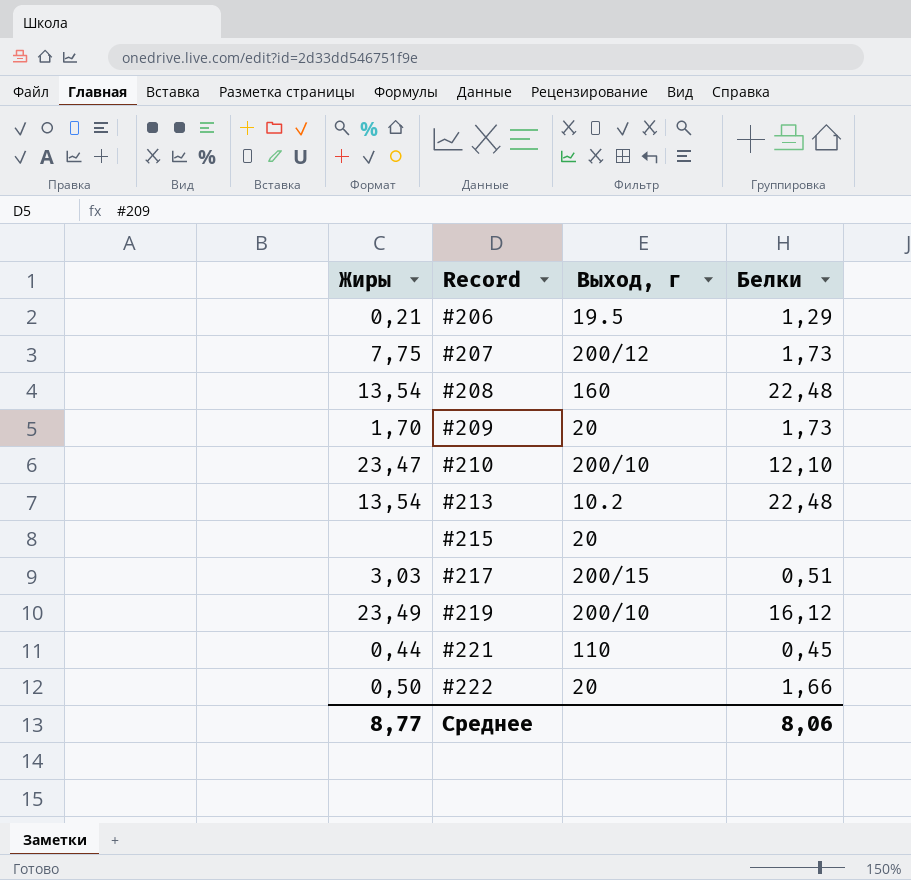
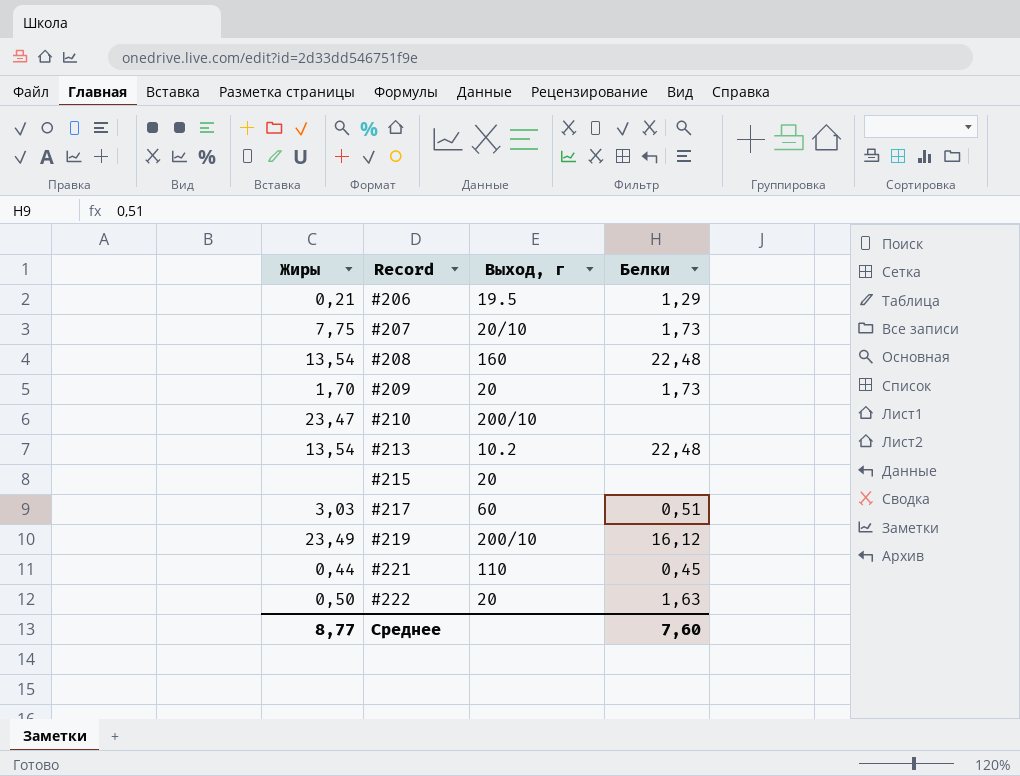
#207 | Выход, г: 200/12 -> 20/10
#210 | Белки: 12,10 -> none
#217 | Выход, г: 200/15 -> 60
#222 | Белки: 1,66 -> 1,63
Среднее | Белки: 8,06 -> 7,60

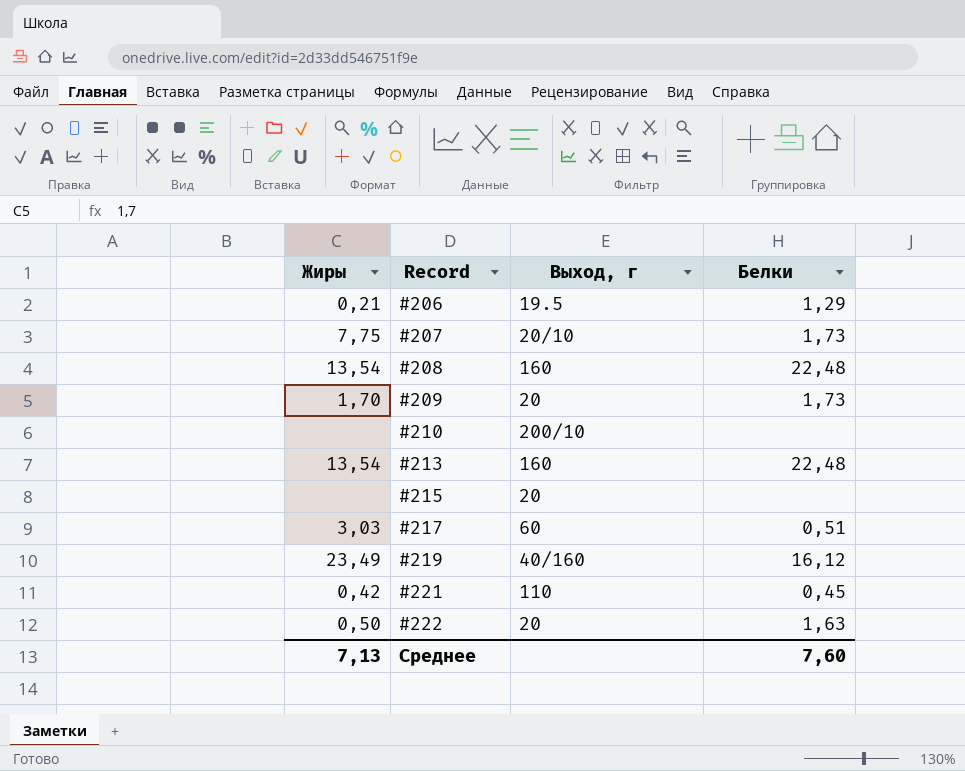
#210 | Жиры: 23,47 -> none
#213 | Выход, г: 10.2 -> 160
#219 | Выход, г: 200/10 -> 40/160
#221 | Жиры: 0,44 -> 0,42
Среднее | Жиры: 8,77 -> 7,13

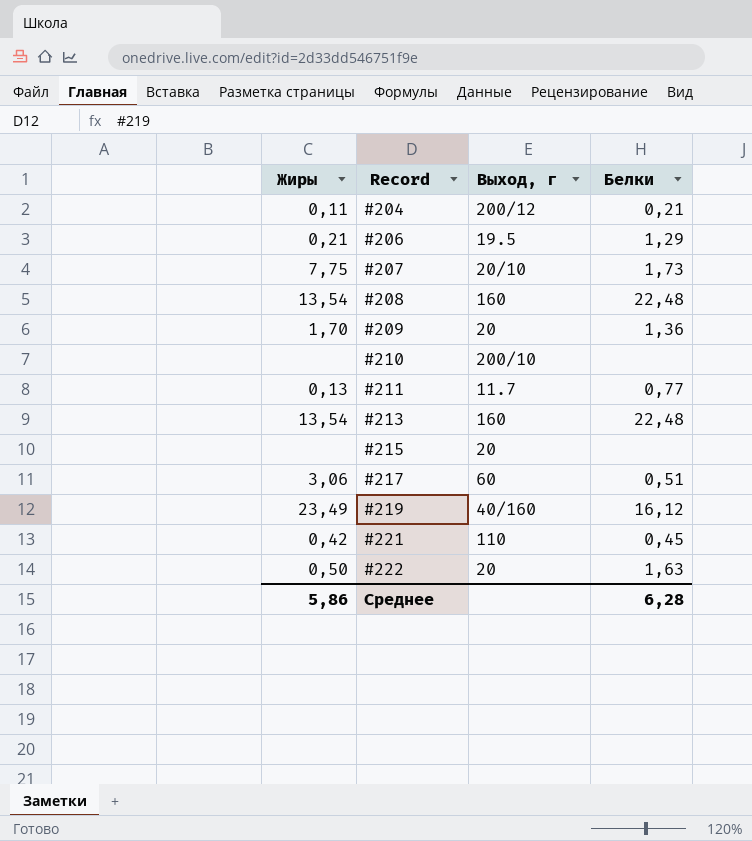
row #204: none -> 0,11 | 200/12 | 0,21
#209 | Белки: 1,73 -> 1,36
row #211: none -> 0,13 | 11.7 | 0,77
#217 | Жиры: 3,03 -> 3,06
Среднее | Жиры: 7,13 -> 5,86
Среднее | Белки: 7,60 -> 6,28

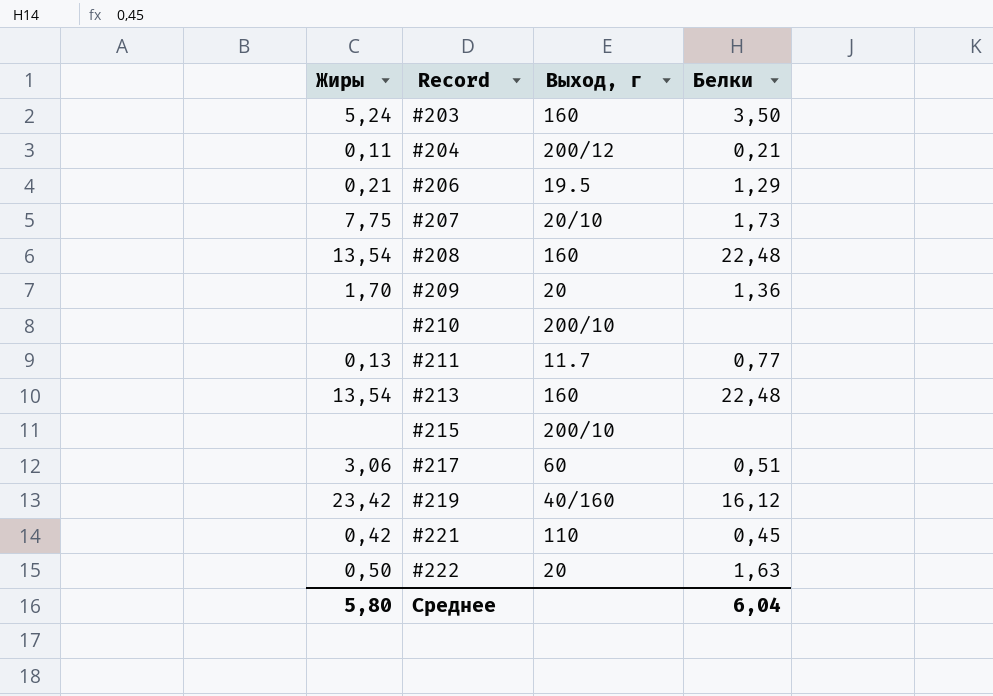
row #203: none -> 5,24 | 160 | 3,50
#215 | Выход, г: 20 -> 200/10
#219 | Жиры: 23,49 -> 23,42
Среднее | Жиры: 5,86 -> 5,80
Среднее | Белки: 6,28 -> 6,04

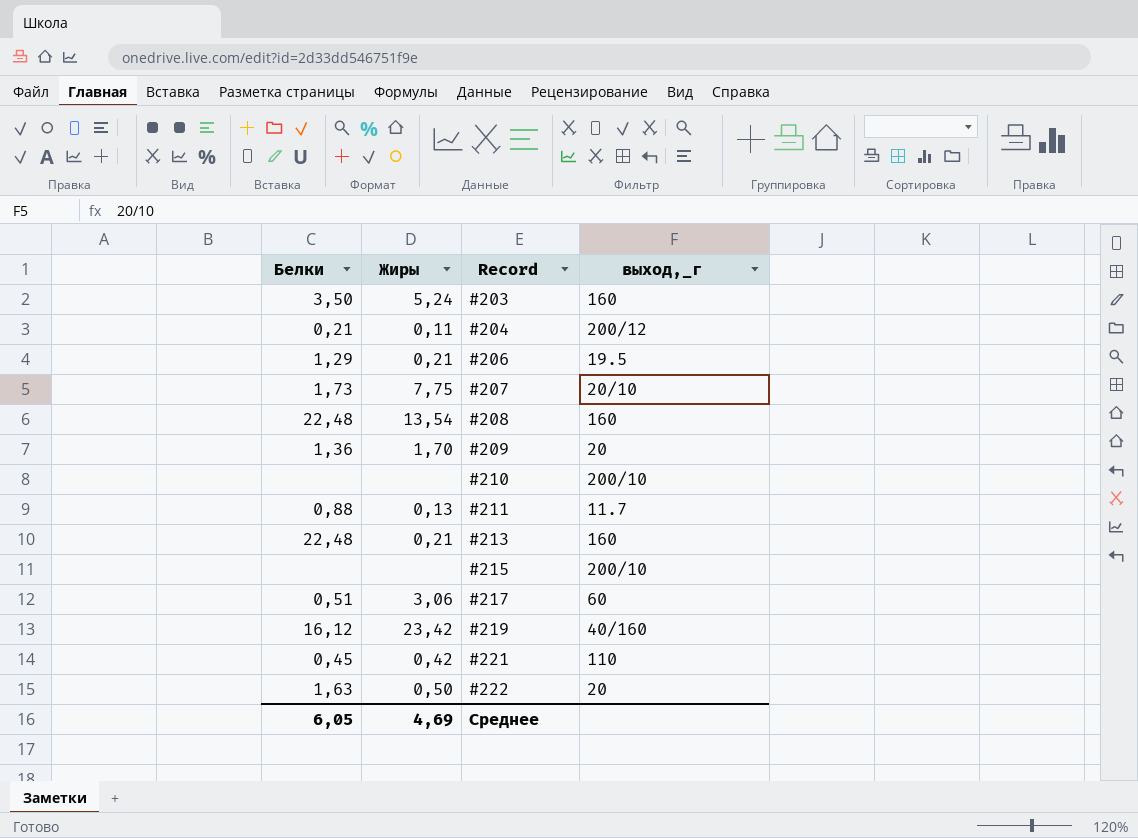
column Белки | position: 4 -> 1
column name: Выход, г -> выход,_г
#211 | Белки: 0,77 -> 0,88
#213 | Жиры: 13,54 -> 0,21
Среднее | Белки: 6,04 -> 6,05
Среднее | Жиры: 5,80 -> 4,69

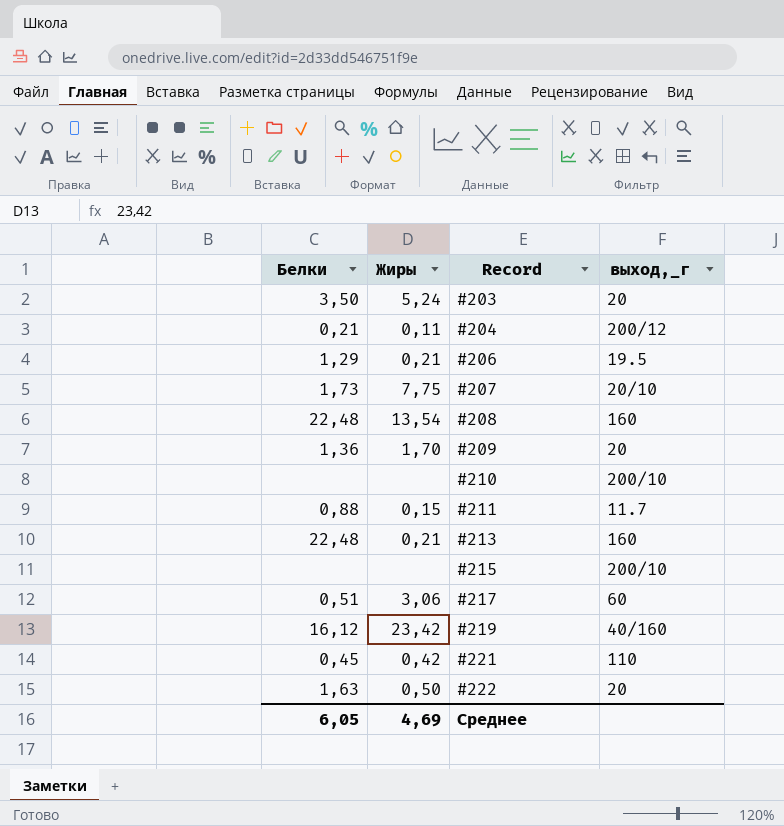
#203 | выход,_г: 160 -> 20
#211 | Жиры: 0,13 -> 0,15

